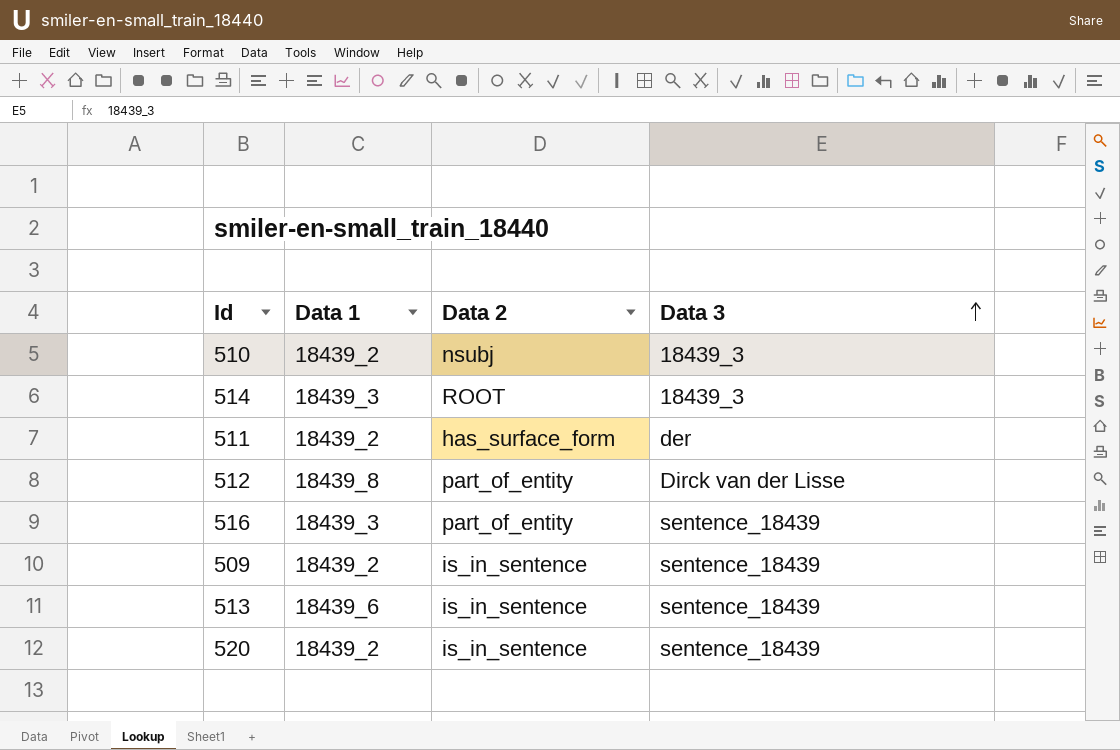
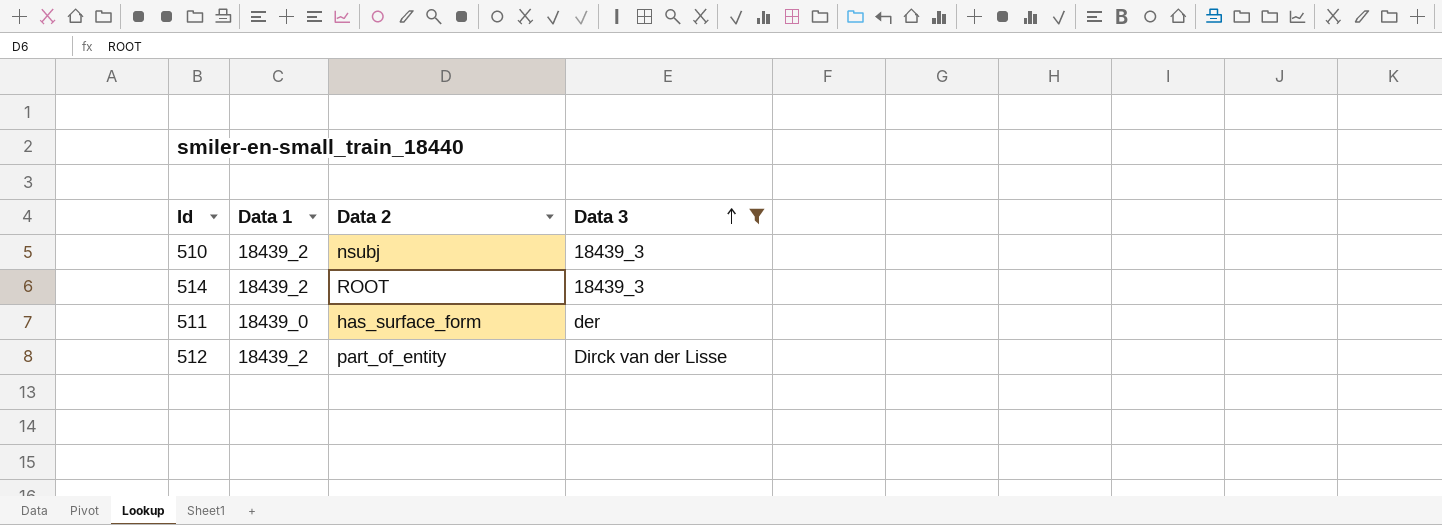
filter: none -> Data 3 != sentence_18439
514 | Data 1: 18439_3 -> 18439_2
511 | Data 1: 18439_2 -> 18439_0
512 | Data 1: 18439_8 -> 18439_2

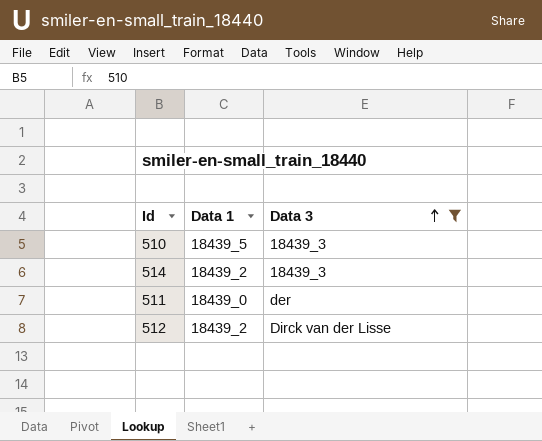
column Data 2 | position: 3 -> none
510 | Data 1: 18439_2 -> 18439_5

